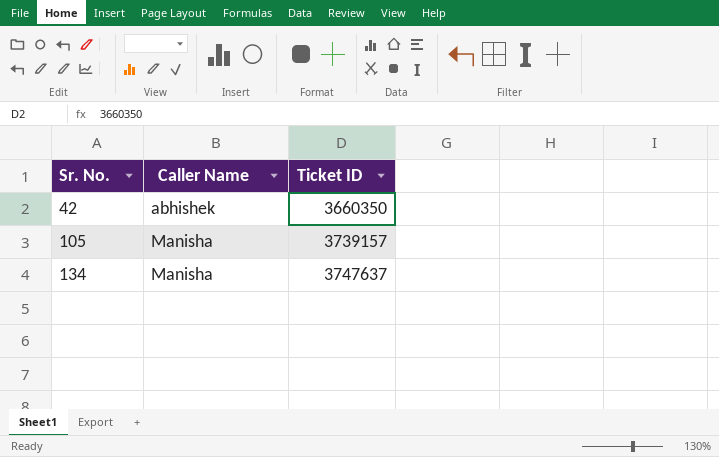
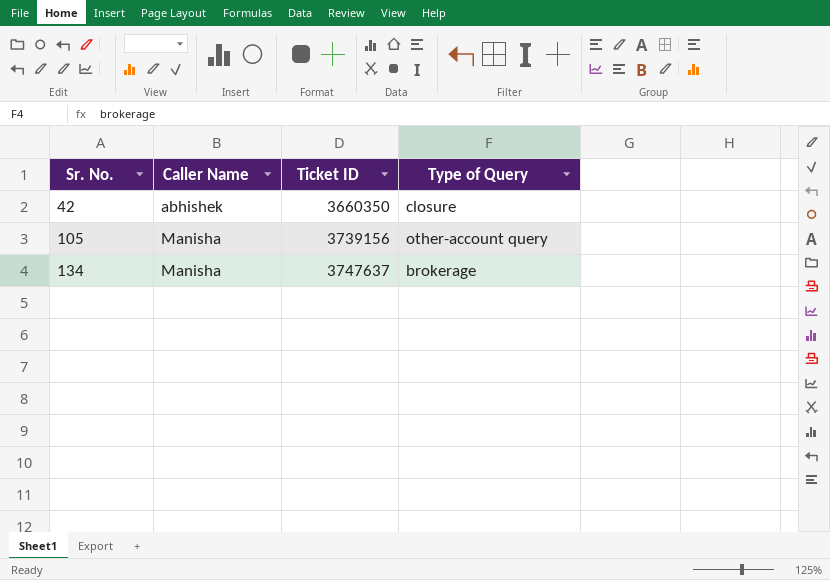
column Type of Query | position: none -> 4
105 | Ticket ID: 3739157 -> 3739156

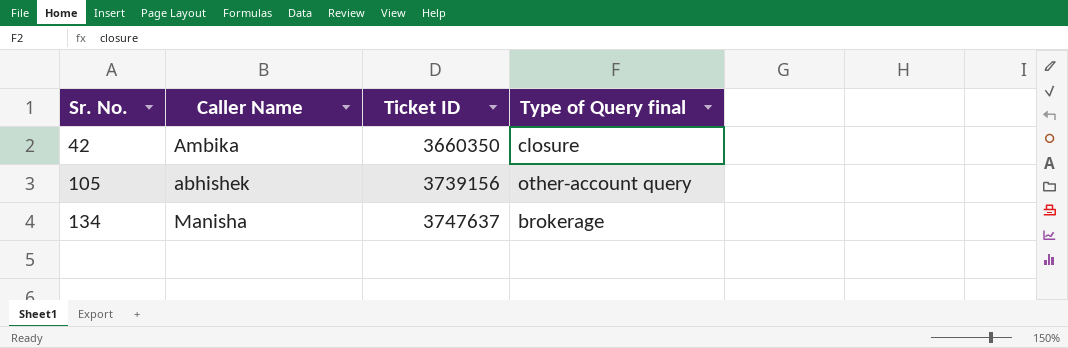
column name: Type of Query -> Type of Query final
42 | Caller Name: abhishek -> Ambika
105 | Caller Name: Manisha -> abhishek

